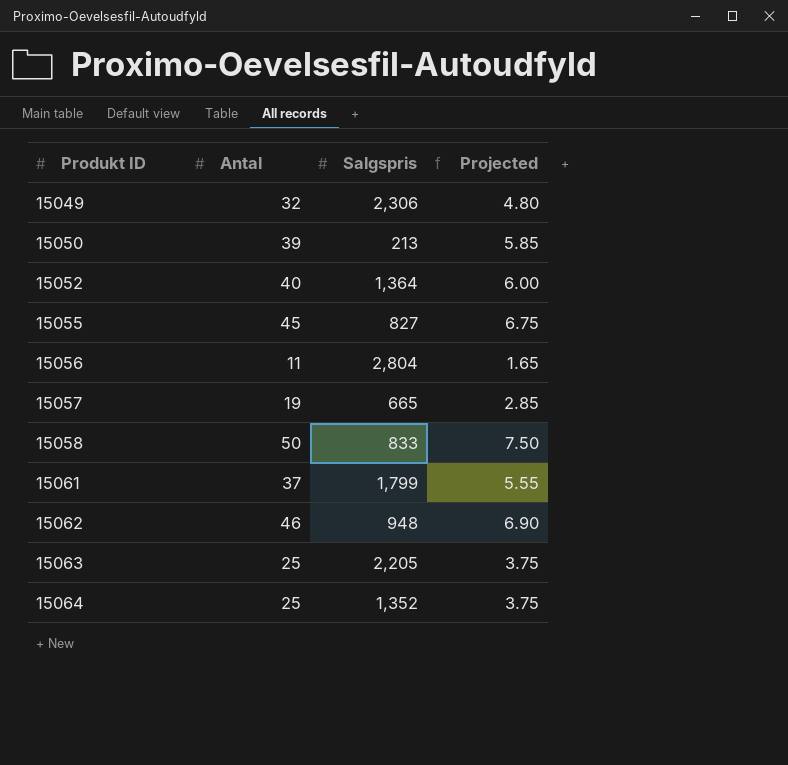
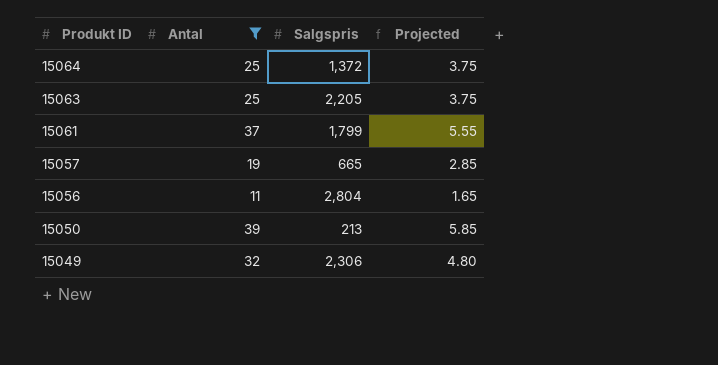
filter: none -> Antal <= 39
row order: Produkt ID ascending -> Produkt ID descending
15064 | Salgspris: 1,352 -> 1,372

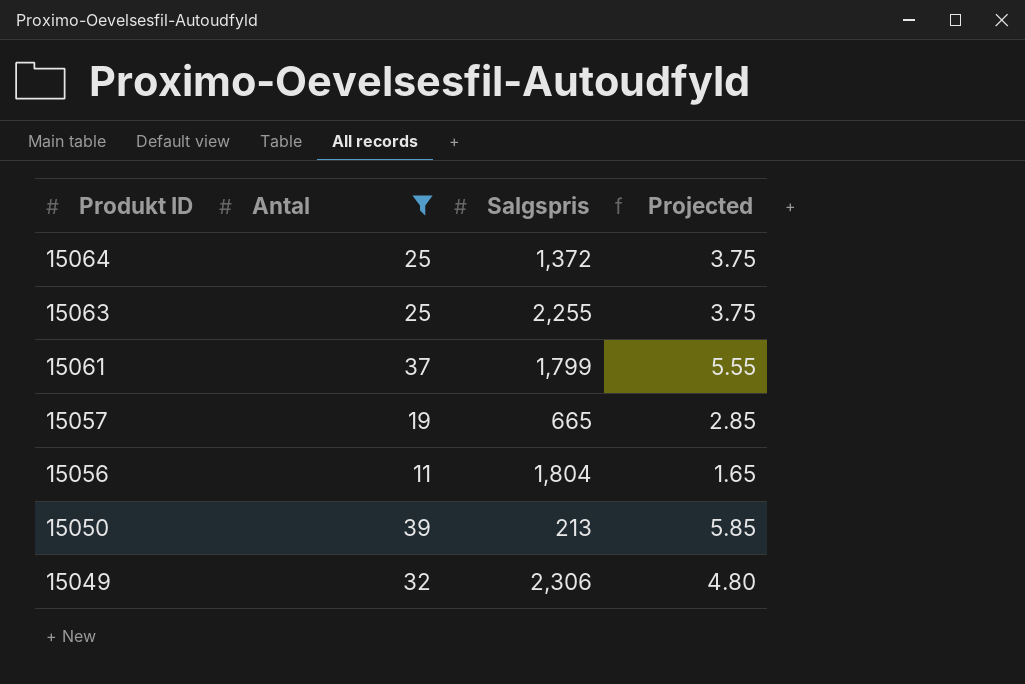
15063 | Salgspris: 2,205 -> 2,255
15056 | Salgspris: 2,804 -> 1,804

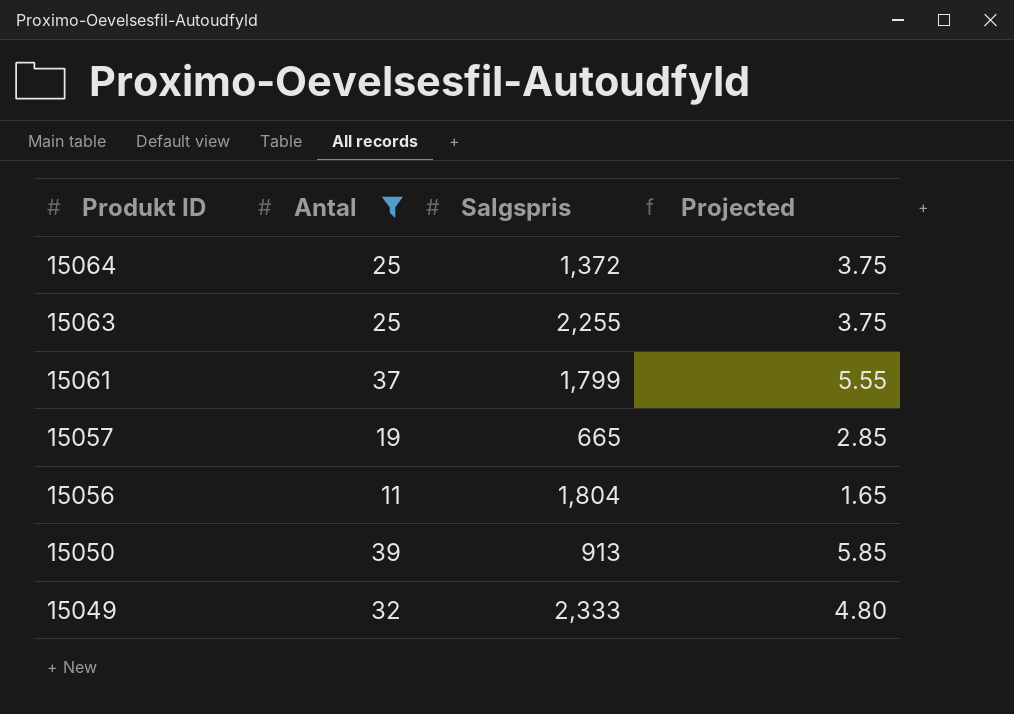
15050 | Salgspris: 213 -> 913
15049 | Salgspris: 2,306 -> 2,333

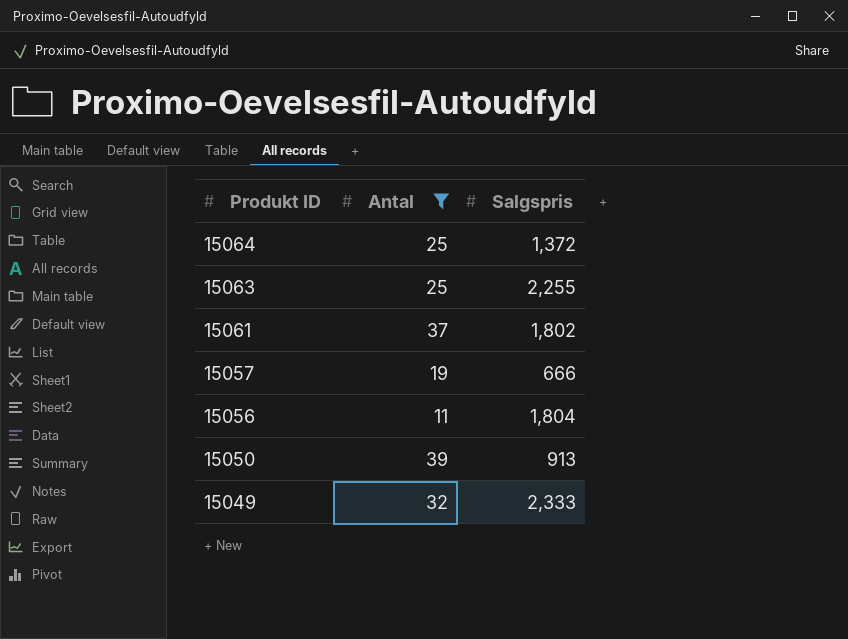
column Projected | formula: [Antal] * 0.15 -> none
15061 | Salgspris: 1,799 -> 1,802
15057 | Salgspris: 665 -> 666

